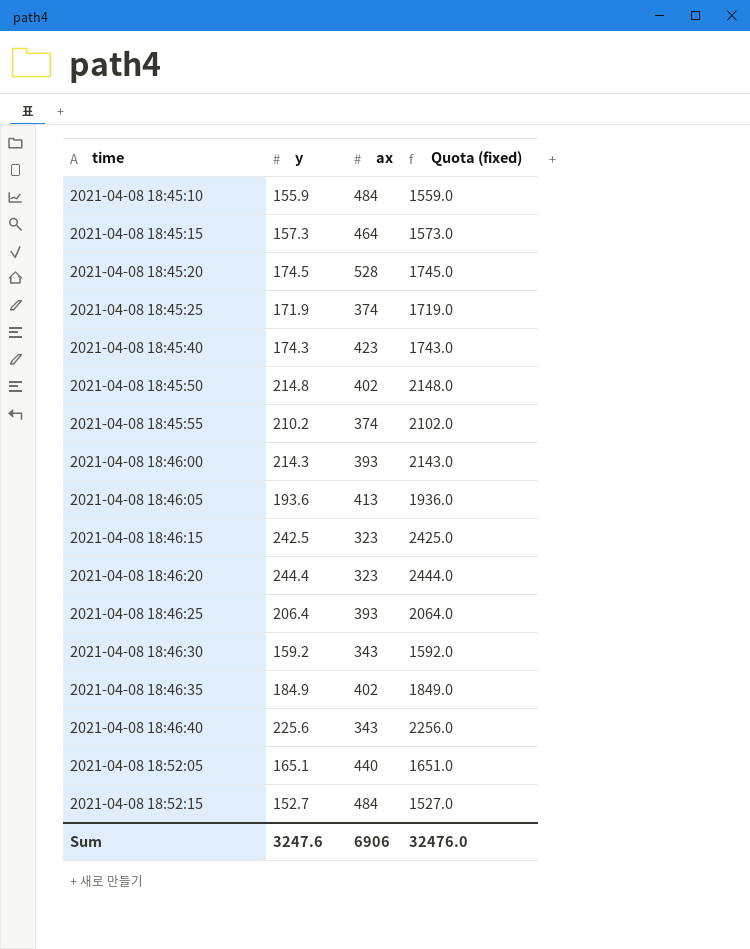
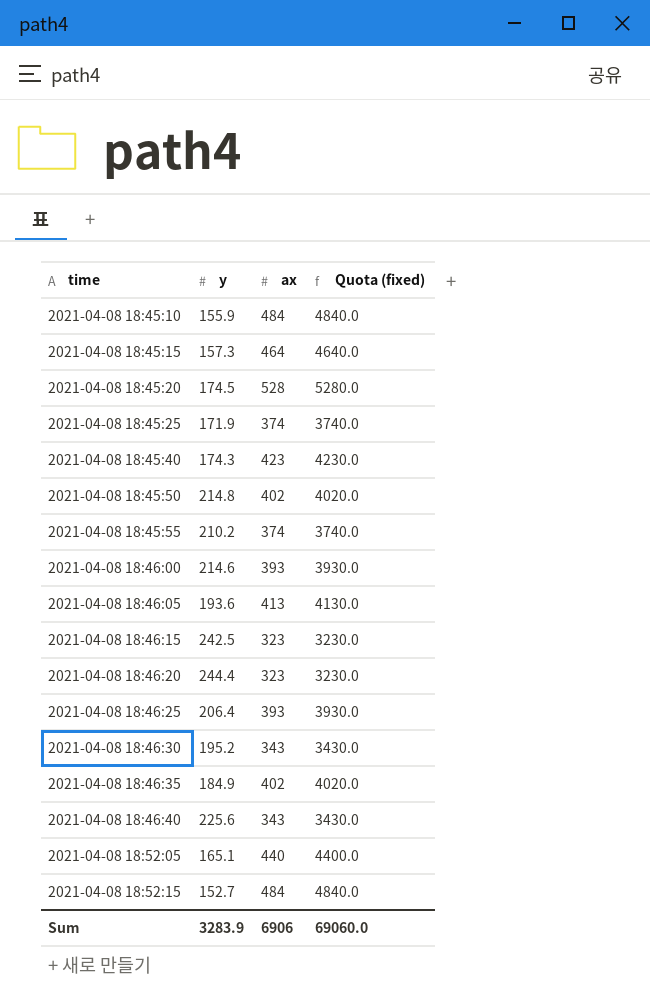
column Quota (fixed) | formula: [y] * 10 -> [ax] * 10
2021-04-08 18:46:00 | y: 214.3 -> 214.6
2021-04-08 18:46:30 | y: 159.2 -> 195.2
Sum | y: 3247.6 -> 3283.9
Sum | Quota (fixed): 32476.0 -> 69060.0

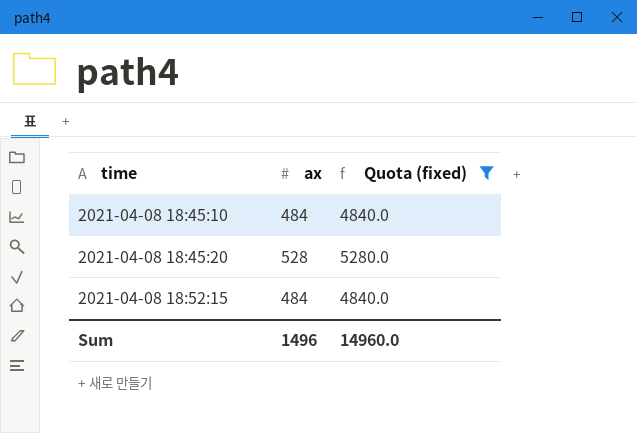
filter: none -> Quota (fixed) >= 4840.0
column y | position: 2 -> none
Sum | ax: 6906 -> 1496
Sum | Quota (fixed): 69060.0 -> 14960.0

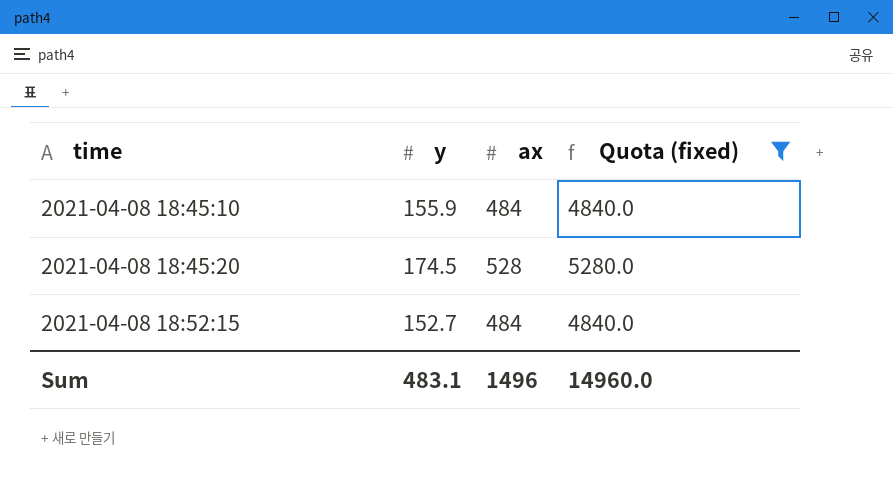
column y | position: none -> 2

